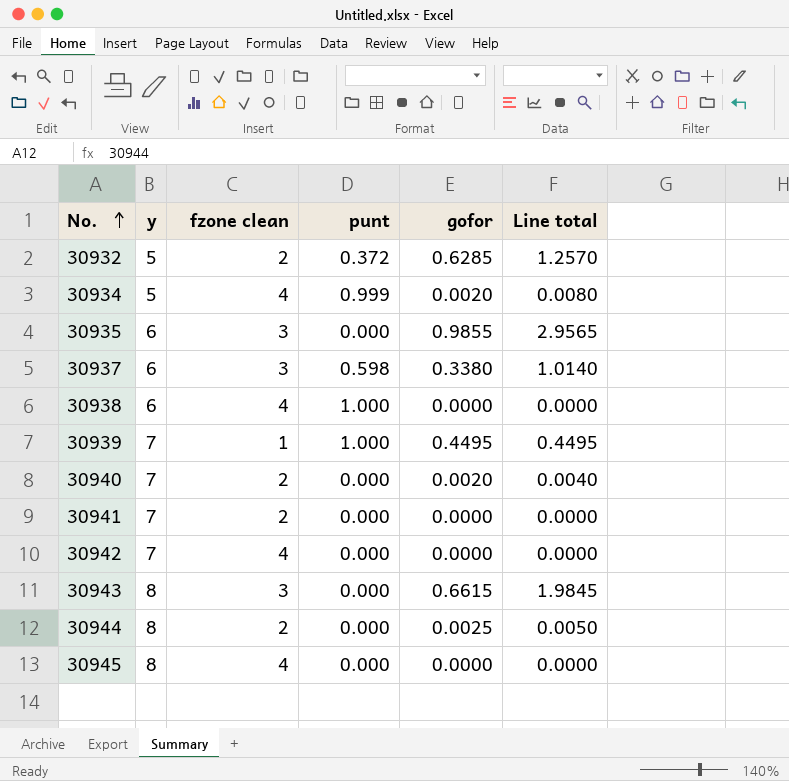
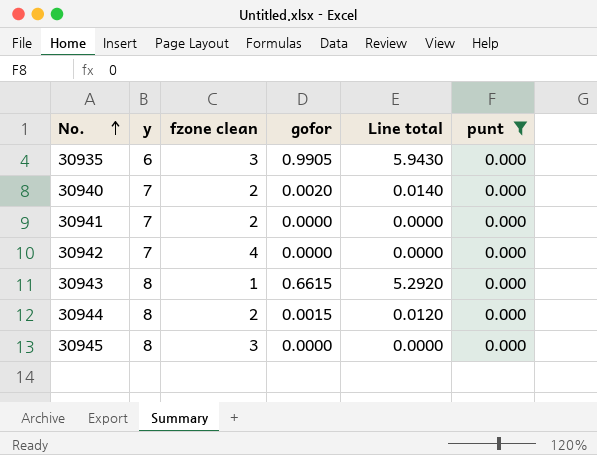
filter: none -> punt = 0.000
column Line total | formula: [fzone clean] * [gofor] -> [y] * [gofor]
column punt | position: 4 -> 6
30935 | gofor: 0.9855 -> 0.9905
30943 | fzone clean: 3 -> 1
30944 | gofor: 0.0025 -> 0.0015
30945 | fzone clean: 4 -> 3

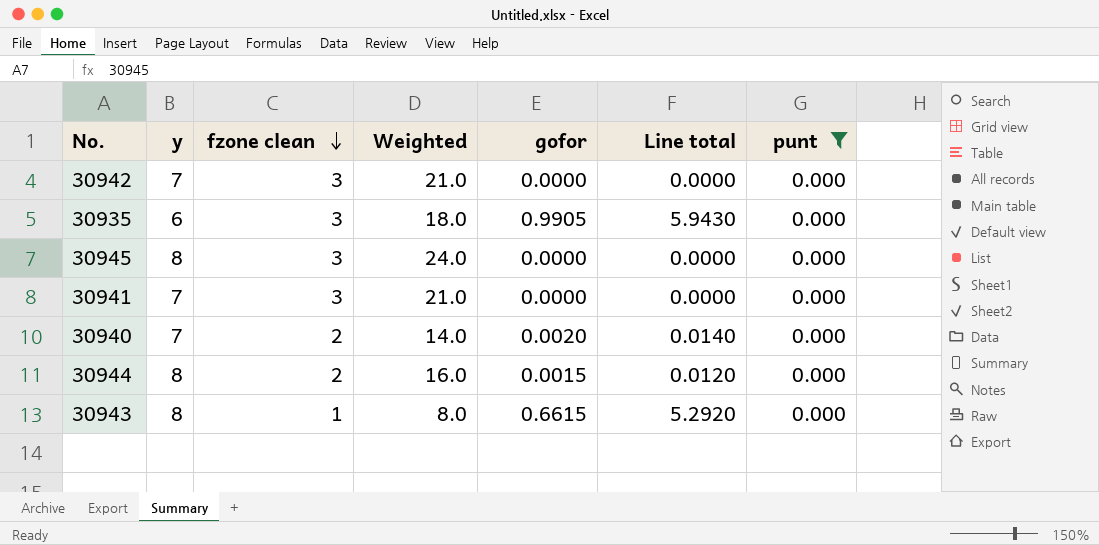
row order: No. ascending -> fzone clean descending
column Weighted | formula: none -> [y] * [fzone clean]
30942 | fzone clean: 4 -> 3
30941 | fzone clean: 2 -> 3

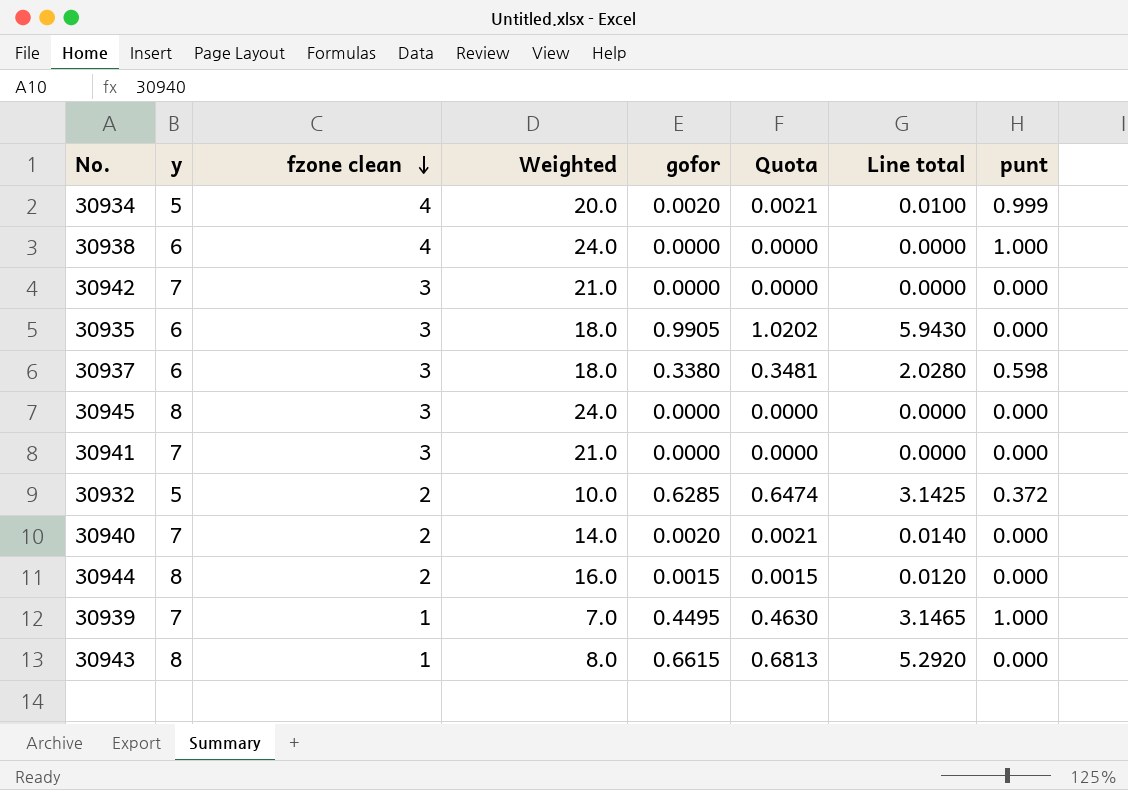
filter: punt = 0.000 -> none
column Quota | formula: none -> [gofor] * 1.03

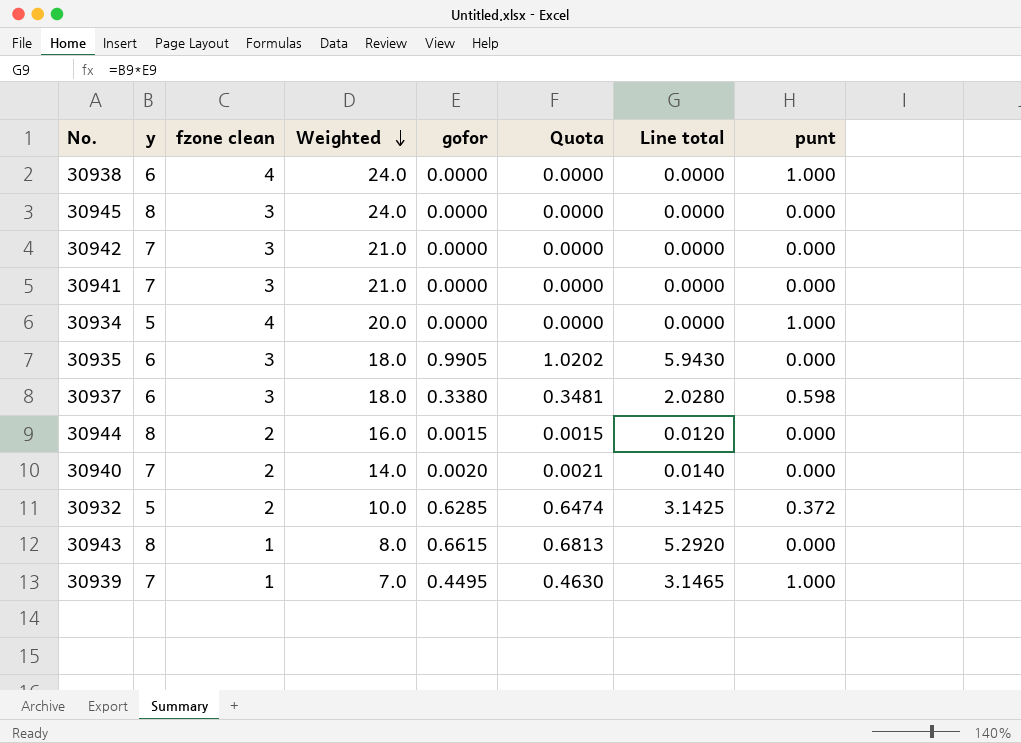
row order: fzone clean descending -> Weighted descending
30934 | gofor: 0.0020 -> 0.0000
30934 | Quota: 0.0021 -> 0.0000
30934 | Line total: 0.0100 -> 0.0000
30934 | punt: 0.999 -> 1.000

